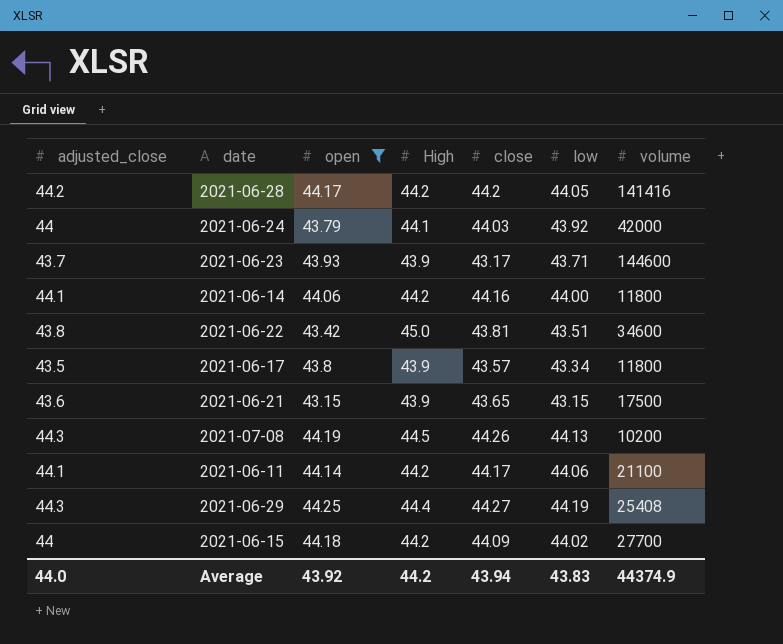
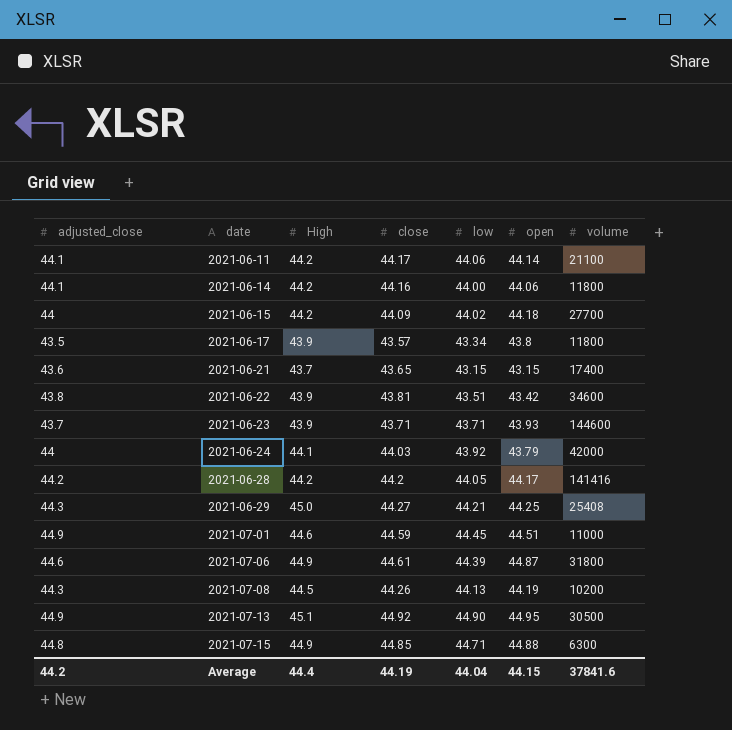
filter: open <= 44.25 -> none
row order: none -> date ascending
column open | position: 3 -> 6
2021-06-21 | High: 43.9 -> 43.7
2021-06-21 | volume: 17500 -> 17400
2021-06-22 | High: 45.0 -> 43.9
2021-06-23 | close: 43.17 -> 43.71
2021-06-29 | High: 44.4 -> 45.0
2021-06-29 | low: 44.19 -> 44.21
Average | adjusted_close: 44.0 -> 44.2
Average | High: 44.2 -> 44.4
Average | close: 43.94 -> 44.19
Average | low: 43.83 -> 44.04
Average | open: 43.92 -> 44.15
Average | volume: 44374.9 -> 37841.6

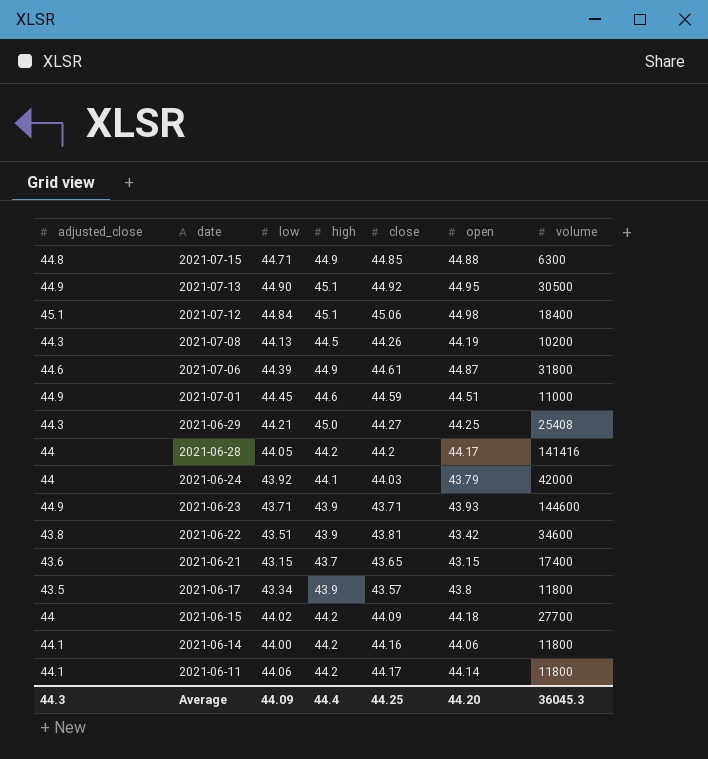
row order: date ascending -> date descending
column low | position: 5 -> 3
column name: High -> high
row 2021-07-12: none -> 45.1 | 44.84 | 45.1 | 45.06 | 44.98 | 18400
2021-06-28 | adjusted_close: 44.2 -> 44
2021-06-23 | adjusted_close: 43.7 -> 44.9
2021-06-11 | volume: 21100 -> 11800
Average | adjusted_close: 44.2 -> 44.3
Average | low: 44.04 -> 44.09
Average | close: 44.19 -> 44.25
Average | open: 44.15 -> 44.20
Average | volume: 37841.6 -> 36045.3

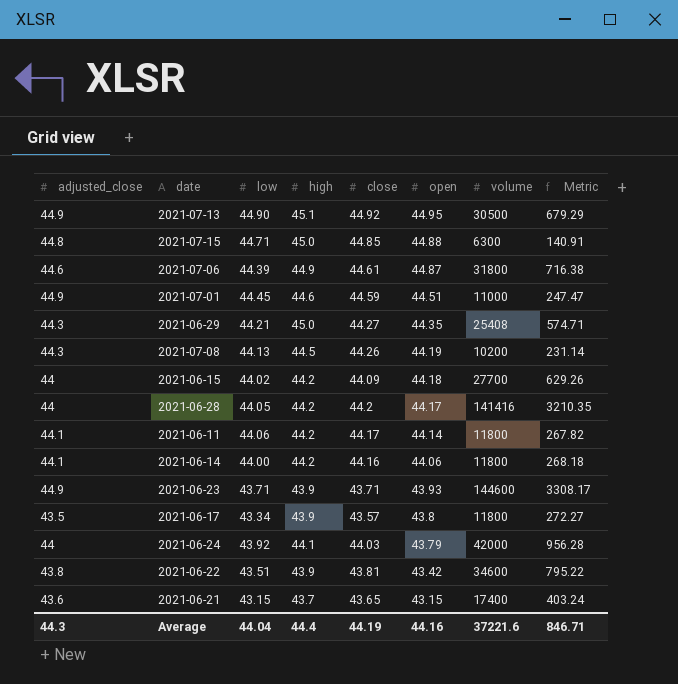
row order: date descending -> open descending
column Metric | formula: none -> [volume] / [low]
row 2021-07-12: 45.1 | 44.84 | 45.1 | 45.06 | 44.98 | 18400 -> none
2021-07-15 | high: 44.9 -> 45.0
2021-06-29 | open: 44.25 -> 44.35
Average | low: 44.09 -> 44.04
Average | close: 44.25 -> 44.19
Average | open: 44.20 -> 44.16
Average | volume: 36045.3 -> 37221.6

